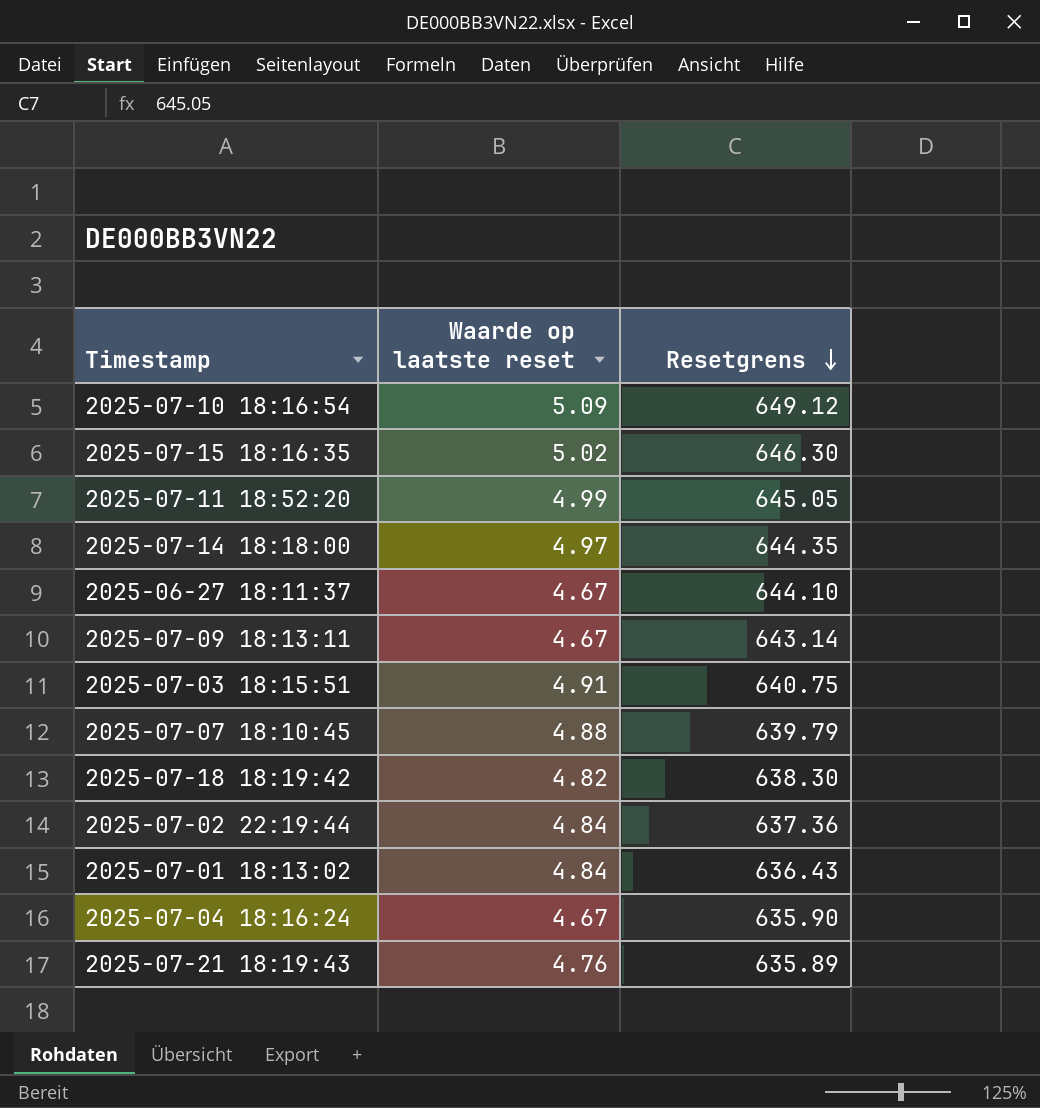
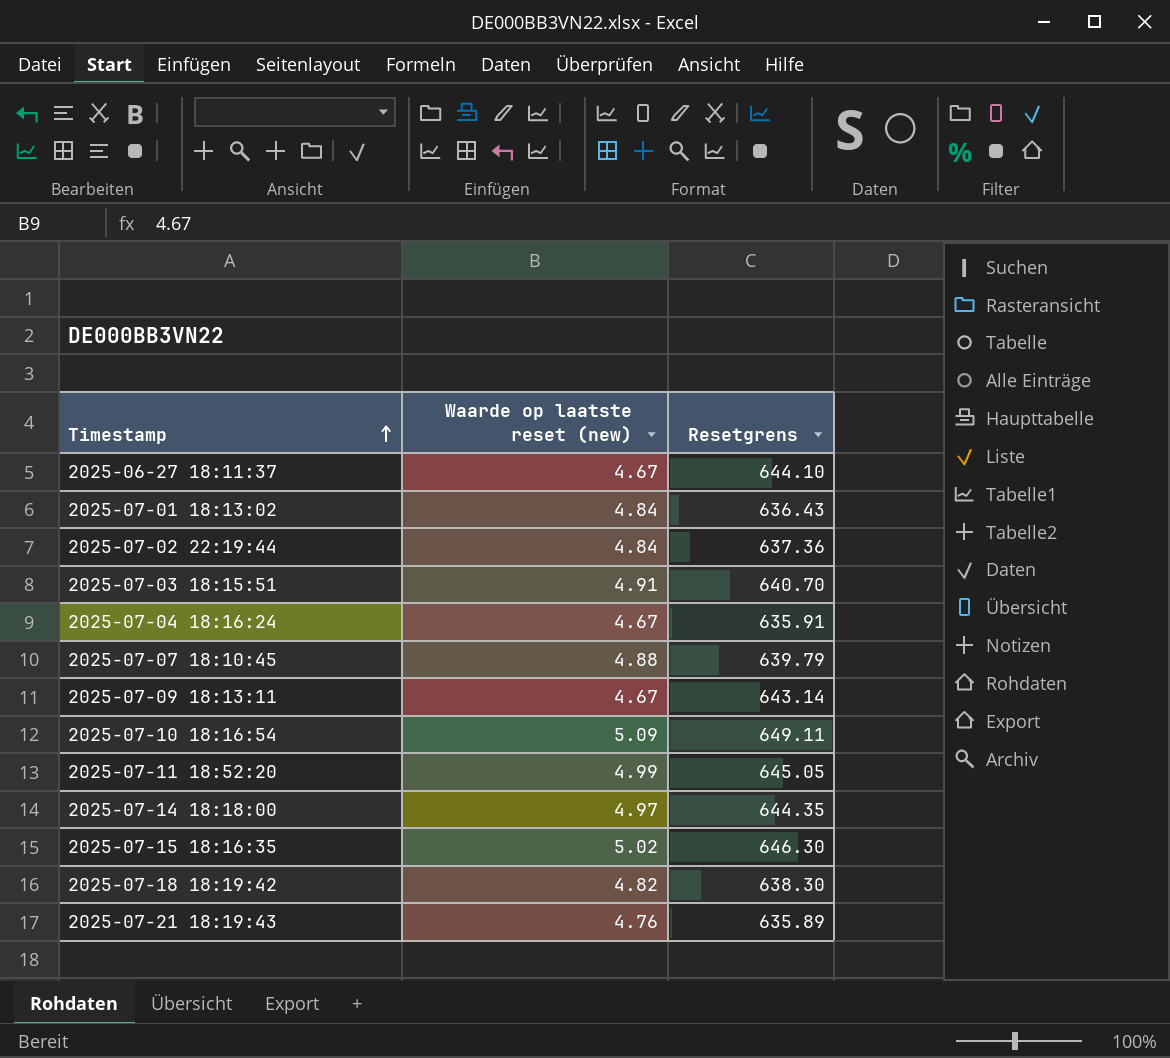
row order: Resetgrens descending -> Timestamp ascending
column name: Waarde op laatste reset -> Waarde op laatste reset (new)
2025-07-03 18:15:51 | Resetgrens: 640.75 -> 640.70
2025-07-04 18:16:24 | Resetgrens: 635.90 -> 635.91
2025-07-10 18:16:54 | Resetgrens: 649.12 -> 649.11

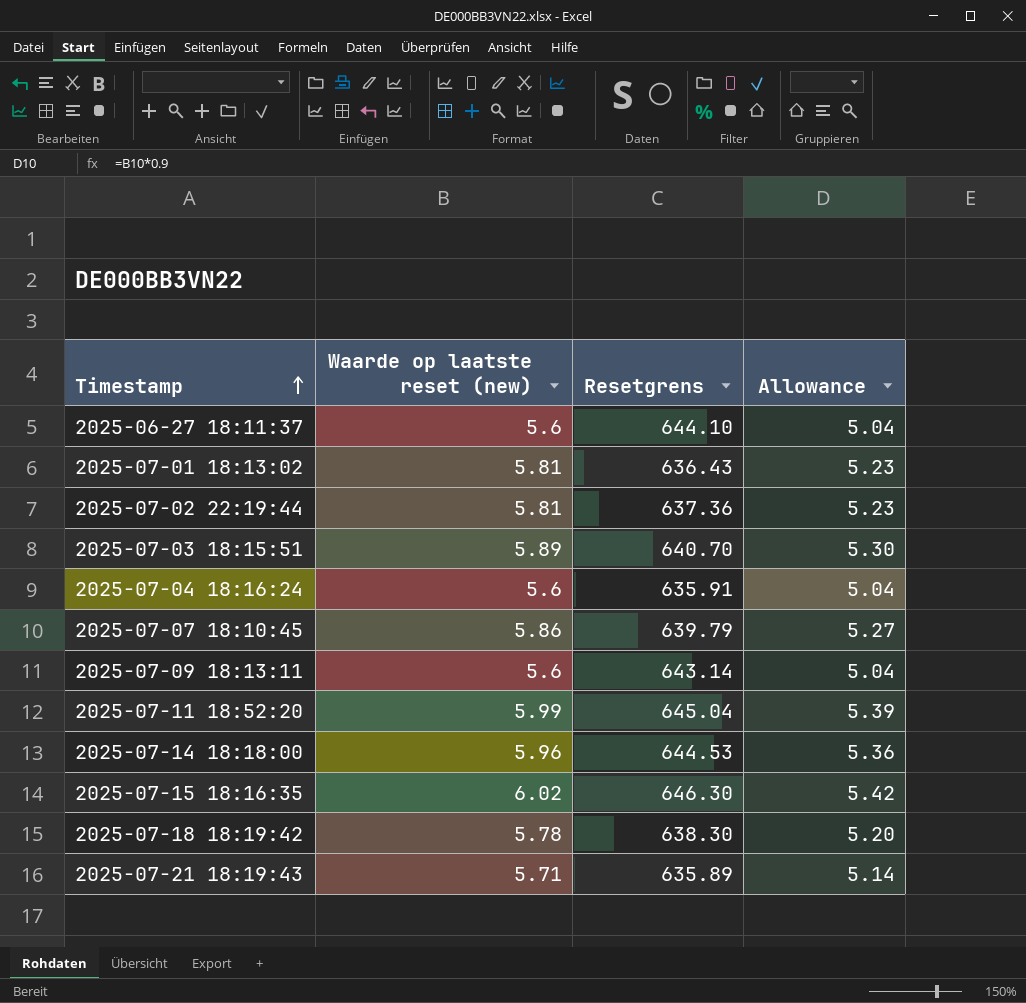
column Allowance | formula: none -> [Waarde op laatste reset (new)] * 0.9
row 2025-07-10 18:16:54: 5.09 | 649.11 -> none
2025-06-27 18:11:37 | Waarde op laatste reset (new): 4.67 -> 5.6
2025-07-01 18:13:02 | Waarde op laatste reset (new): 4.84 -> 5.81
2025-07-02 22:19:44 | Waarde op laatste reset (new): 4.84 -> 5.81
2025-07-03 18:15:51 | Waarde op laatste reset (new): 4.91 -> 5.89
2025-07-04 18:16:24 | Waarde op laatste reset (new): 4.67 -> 5.6
2025-07-07 18:10:45 | Waarde op laatste reset (new): 4.88 -> 5.86
2025-07-09 18:13:11 | Waarde op laatste reset (new): 4.67 -> 5.6
2025-07-11 18:52:20 | Waarde op laatste reset (new): 4.99 -> 5.99
2025-07-11 18:52:20 | Resetgrens: 645.05 -> 645.04
2025-07-14 18:18:00 | Waarde op laatste reset (new): 4.97 -> 5.96
2025-07-14 18:18:00 | Resetgrens: 644.35 -> 644.53
2025-07-15 18:16:35 | Waarde op laatste reset (new): 5.02 -> 6.02
2025-07-18 18:19:42 | Waarde op laatste reset (new): 4.82 -> 5.78
2025-07-21 18:19:43 | Waarde op laatste reset (new): 4.76 -> 5.71

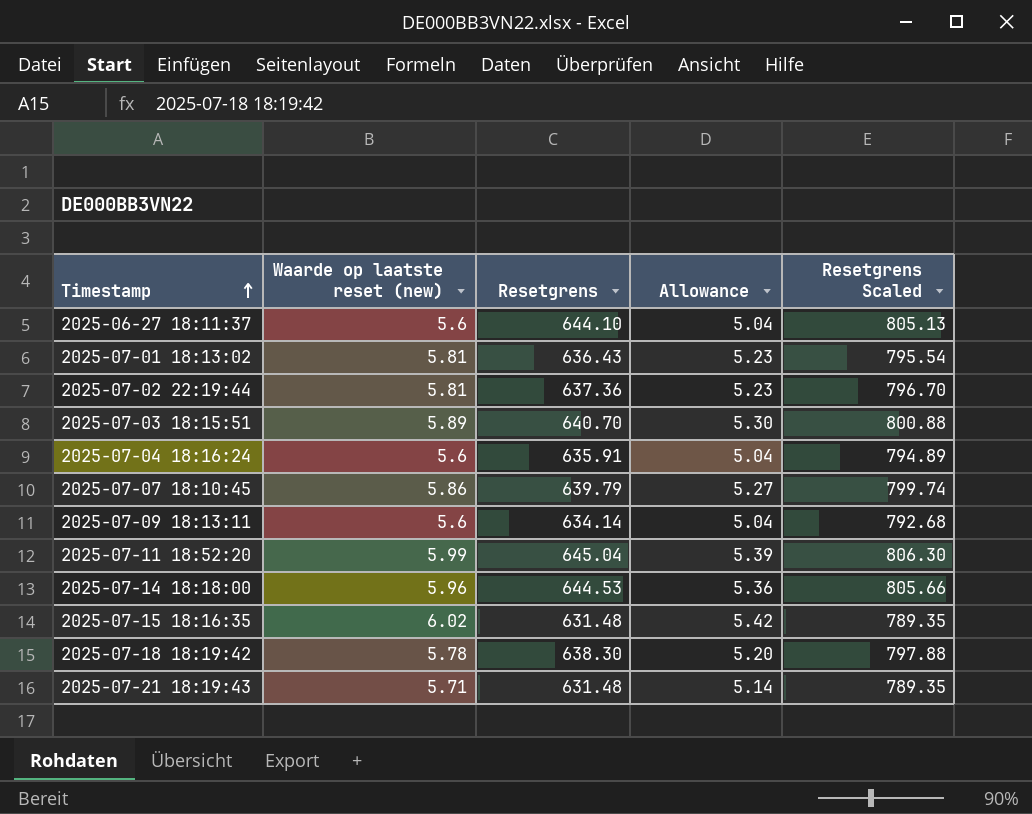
column Resetgrens Scaled | formula: none -> [Resetgrens] * 1.25
2025-07-09 18:13:11 | Resetgrens: 643.14 -> 634.14
2025-07-15 18:16:35 | Resetgrens: 646.30 -> 631.48
2025-07-21 18:19:43 | Resetgrens: 635.89 -> 631.48

